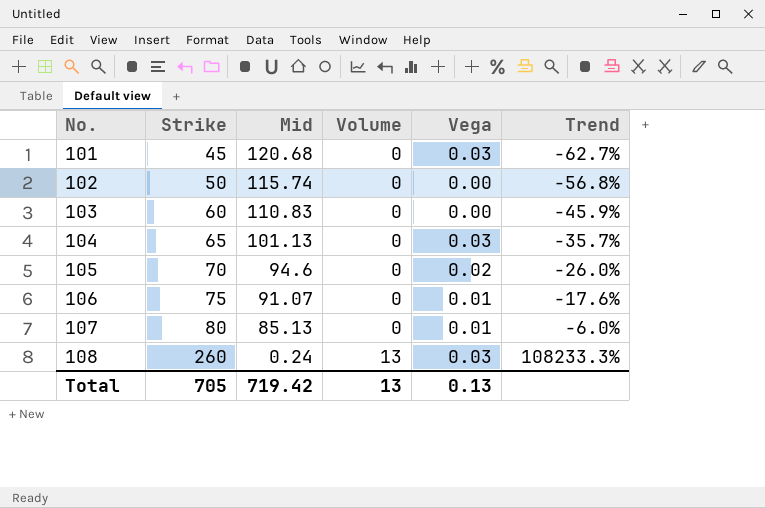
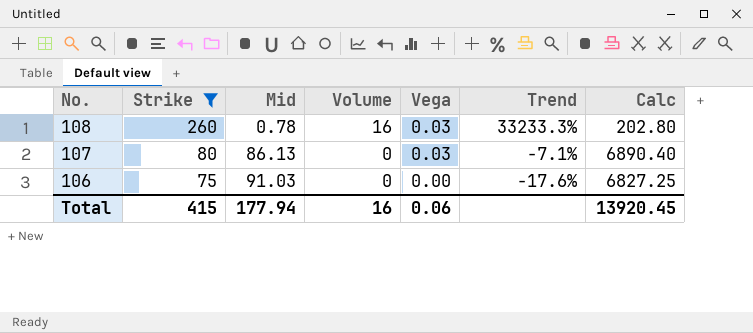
filter: none -> Strike >= 75
row order: No. ascending -> No. descending
column Calc | formula: none -> [Strike] * [Mid]
108 | Mid: 0.24 -> 0.78
108 | Volume: 13 -> 16
108 | Trend: 108233.3% -> 33233.3%
107 | Mid: 85.13 -> 86.13
107 | Vega: 0.01 -> 0.03
107 | Trend: -6.0% -> -7.1%
106 | Mid: 91.07 -> 91.03
106 | Vega: 0.01 -> 0.00
Total | Strike: 705 -> 415
Total | Mid: 719.42 -> 177.94
Total | Volume: 13 -> 16
Total | Vega: 0.13 -> 0.06

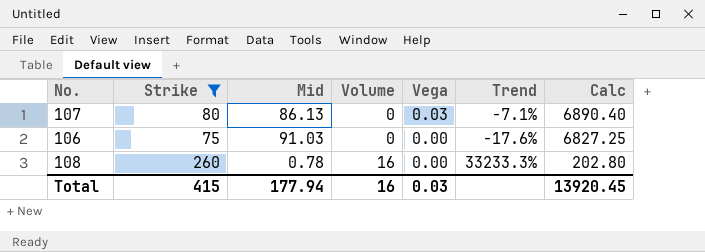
row order: No. descending -> Volume ascending
108 | Vega: 0.03 -> 0.00
Total | Vega: 0.06 -> 0.03

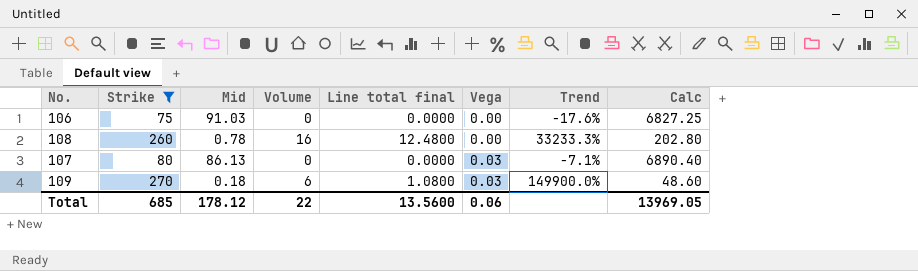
row order: Volume ascending -> Vega ascending
column Line total final | formula: none -> [Mid] * [Volume]
row 109: none -> 270 | 0.18 | 6 | 1.0800 | 0.03 | 149900.0% | 48.60
Total | Strike: 415 -> 685
Total | Mid: 177.94 -> 178.12
Total | Volume: 16 -> 22
Total | Vega: 0.03 -> 0.06
Total | Calc: 13920.45 -> 13969.05

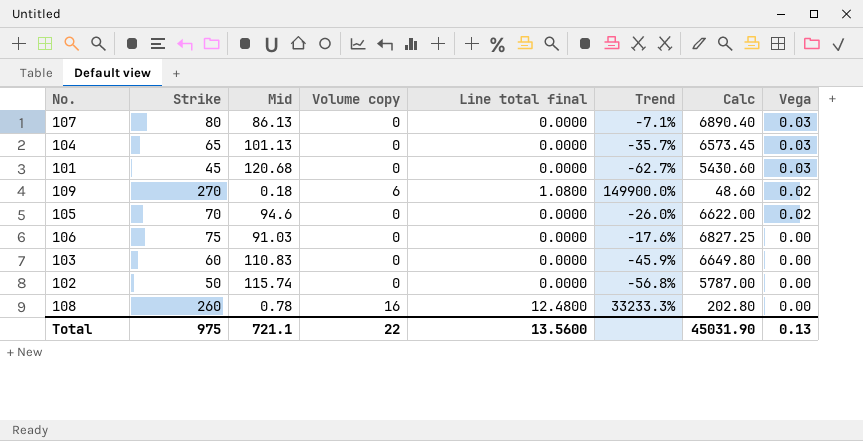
filter: Strike >= 75 -> none
row order: Vega ascending -> Vega descending
column name: Volume -> Volume copy
column Vega | position: 6 -> 8
109 | Vega: 0.03 -> 0.02
Total | Strike: 685 -> 975
Total | Mid: 178.12 -> 721.1
Total | Calc: 13969.05 -> 45031.90
Total | Vega: 0.06 -> 0.13

